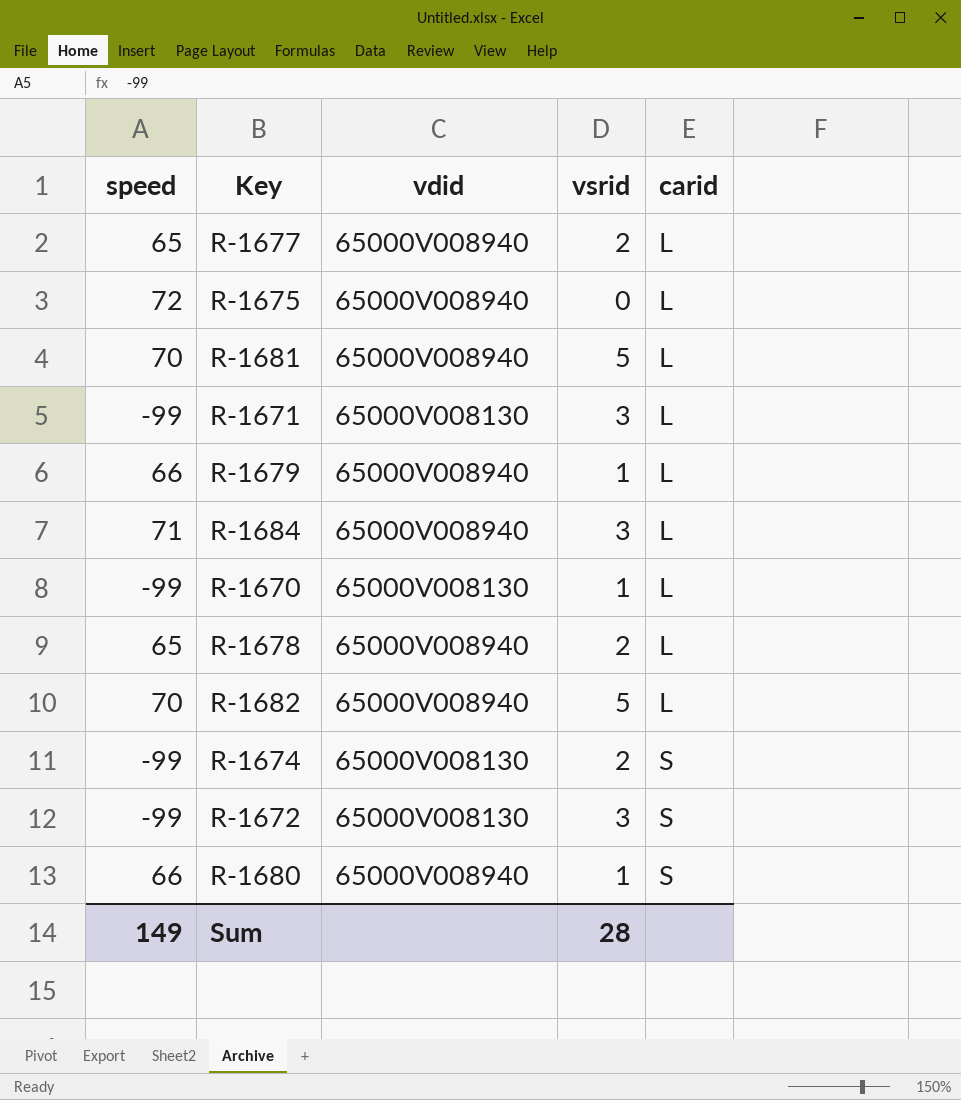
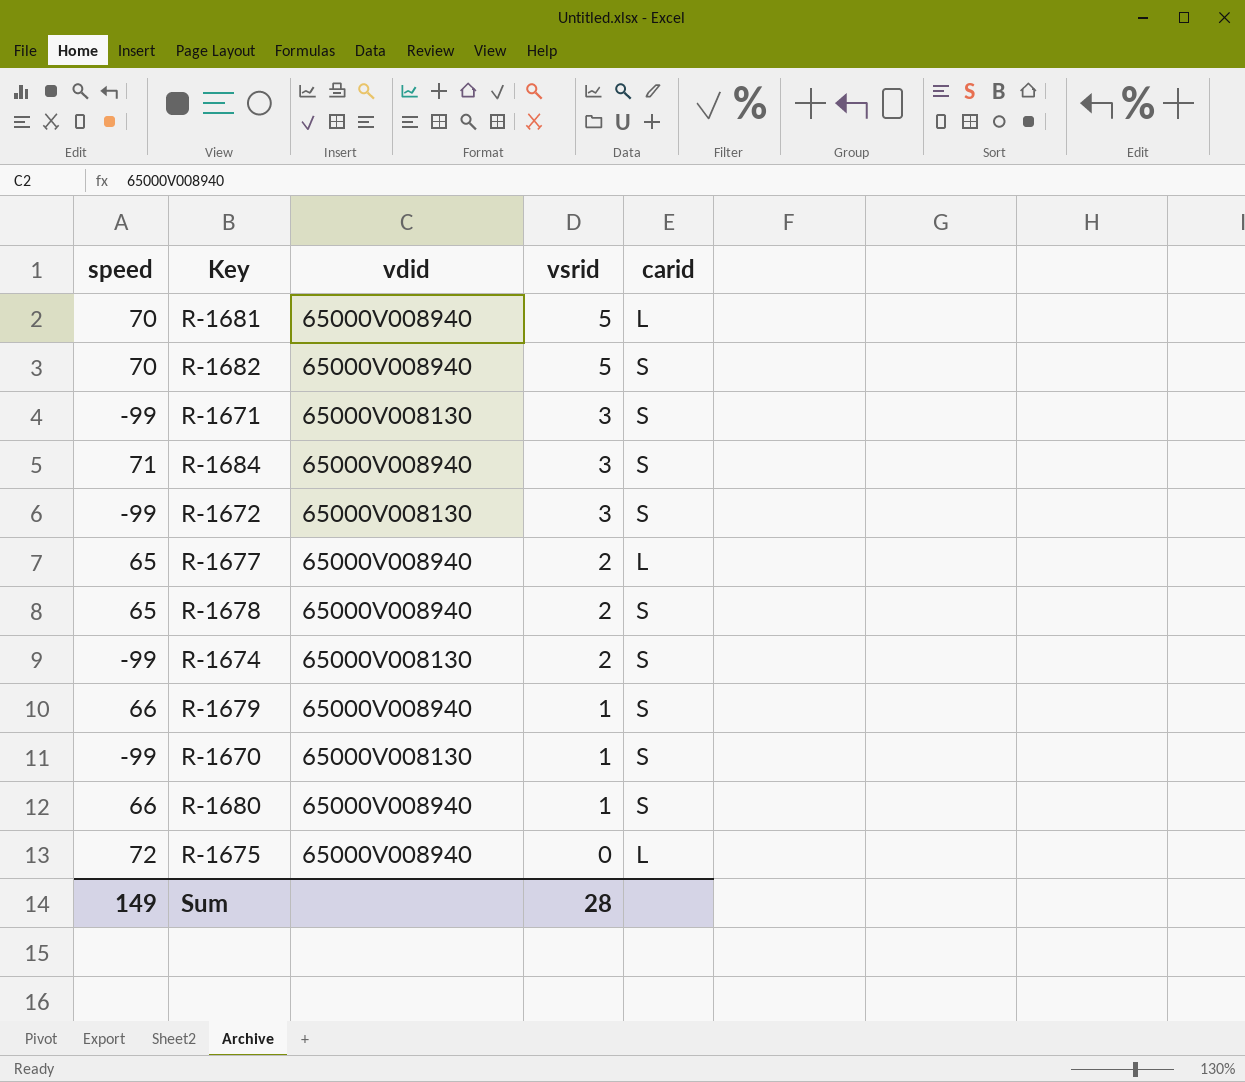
row order: carid ascending -> vsrid descending
R-1682 | carid: L -> S
R-1671 | carid: L -> S
R-1684 | carid: L -> S
R-1678 | carid: L -> S
R-1679 | carid: L -> S
R-1670 | carid: L -> S

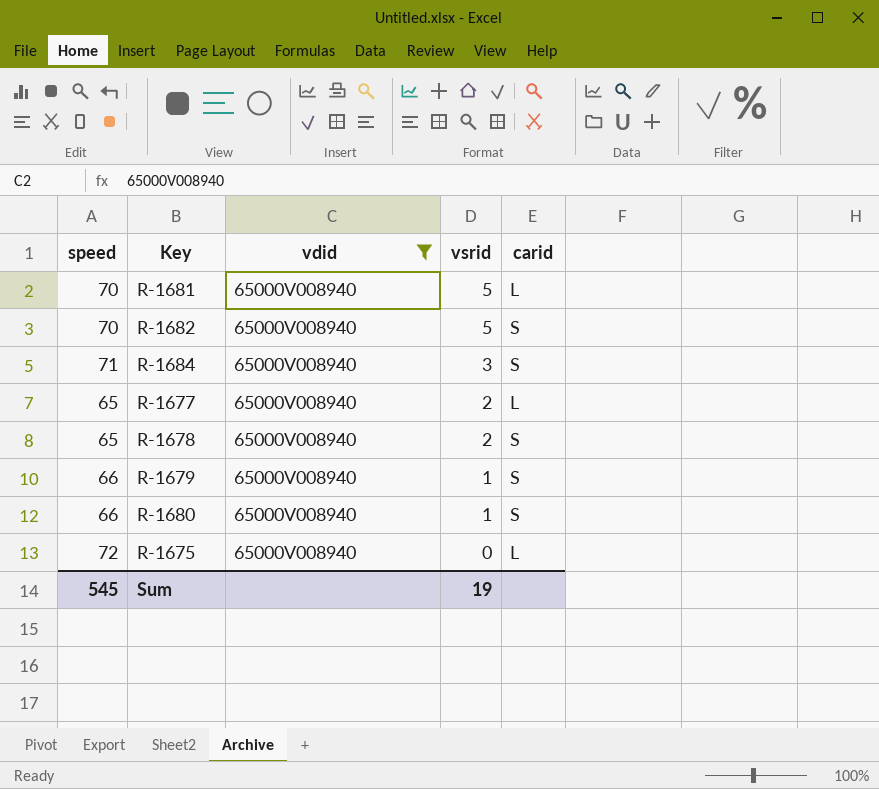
filter: none -> vdid = 65000V008940
Sum | speed: 149 -> 545
Sum | vsrid: 28 -> 19

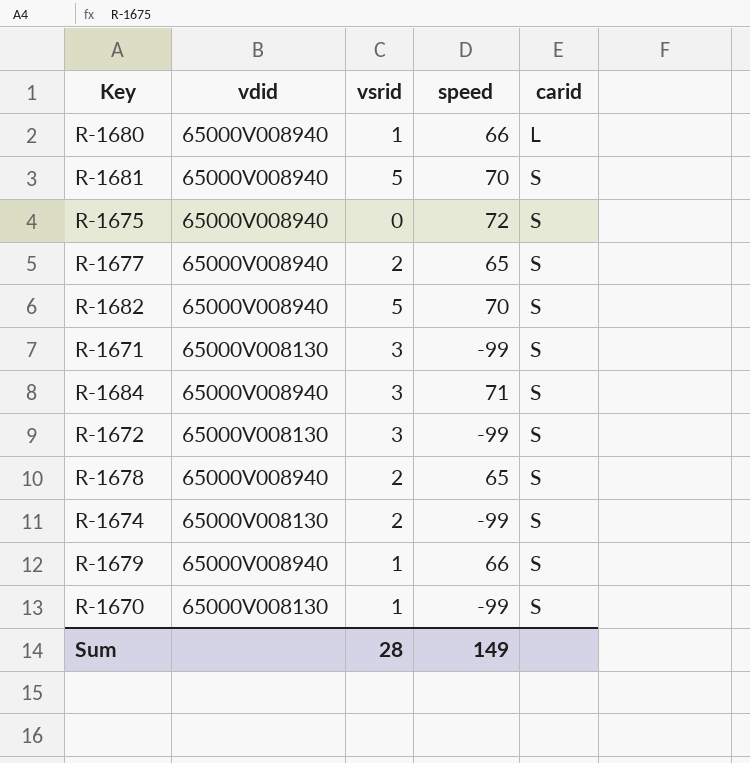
filter: vdid = 65000V008940 -> none
row order: vsrid descending -> carid ascending
column speed | position: 1 -> 4
R-1680 | carid: S -> L
R-1681 | carid: L -> S
R-1675 | carid: L -> S
R-1677 | carid: L -> S
Sum | vsrid: 19 -> 28
Sum | speed: 545 -> 149

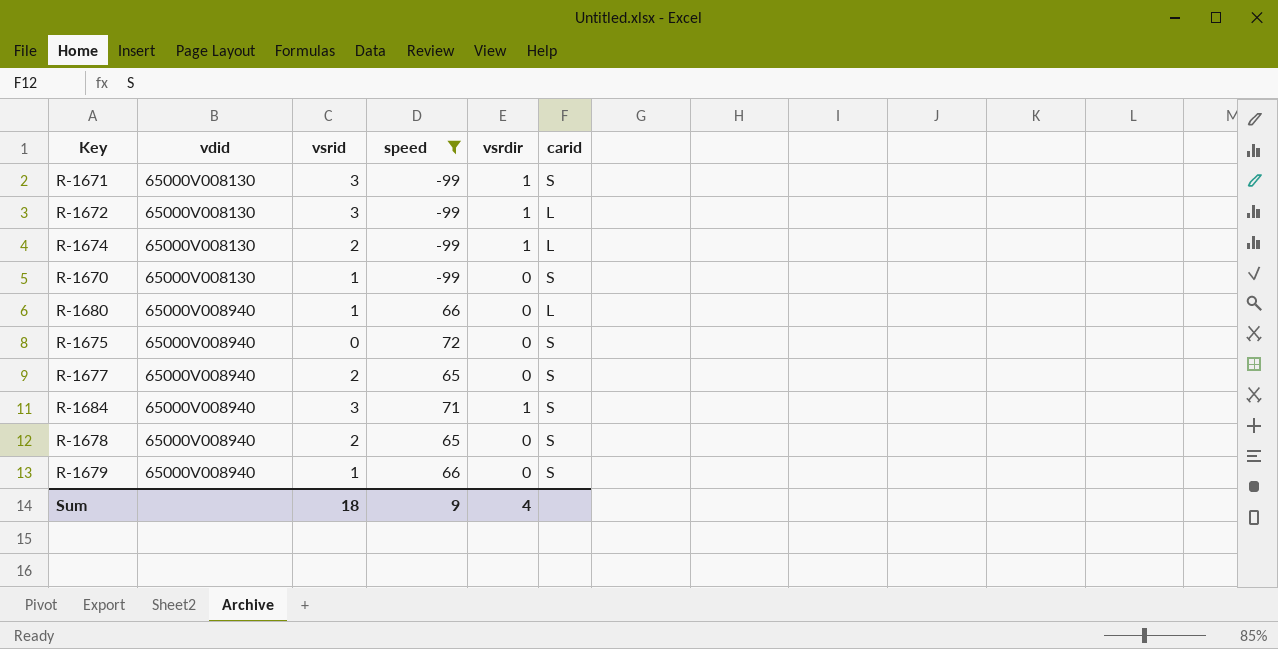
filter: none -> speed != 70
row order: carid ascending -> vdid ascending
column vsrdir | position: none -> 5
R-1672 | carid: S -> L
R-1674 | carid: S -> L
Sum | vsrid: 28 -> 18
Sum | speed: 149 -> 9

